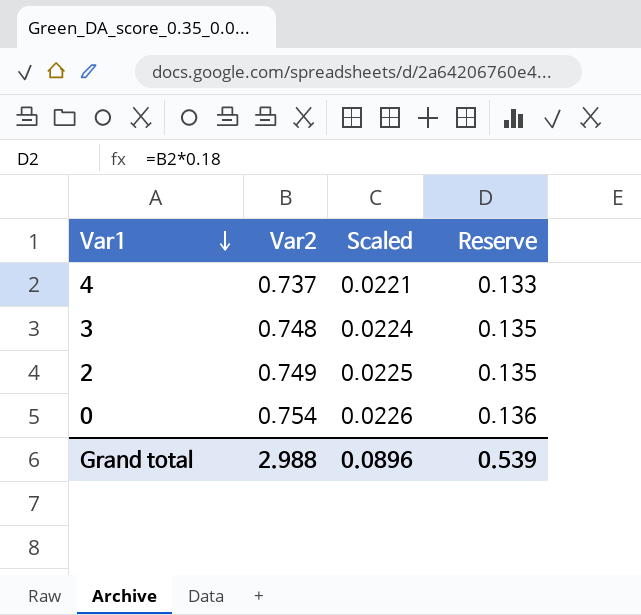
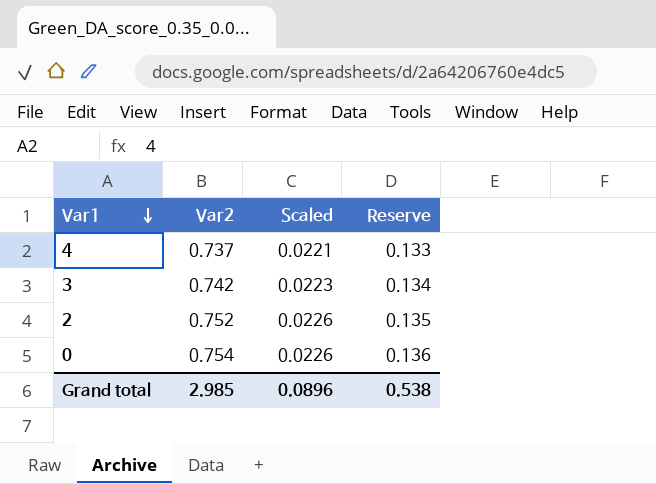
3 | Var2: 0.748 -> 0.742
3 | Scaled: 0.0224 -> 0.0223
3 | Reserve: 0.135 -> 0.134
2 | Var2: 0.749 -> 0.752
2 | Scaled: 0.0225 -> 0.0226
Grand total | Var2: 2.988 -> 2.985
Grand total | Reserve: 0.539 -> 0.538

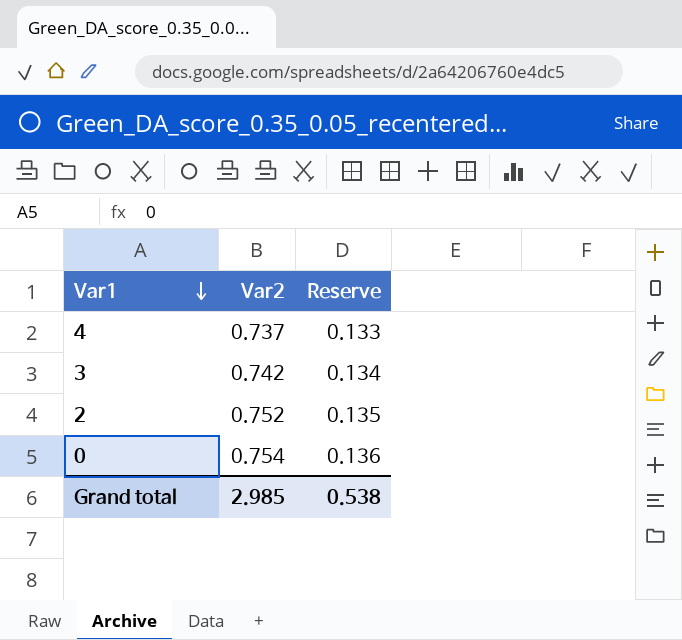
column Scaled | formula: [Var2] * 0.03 -> none

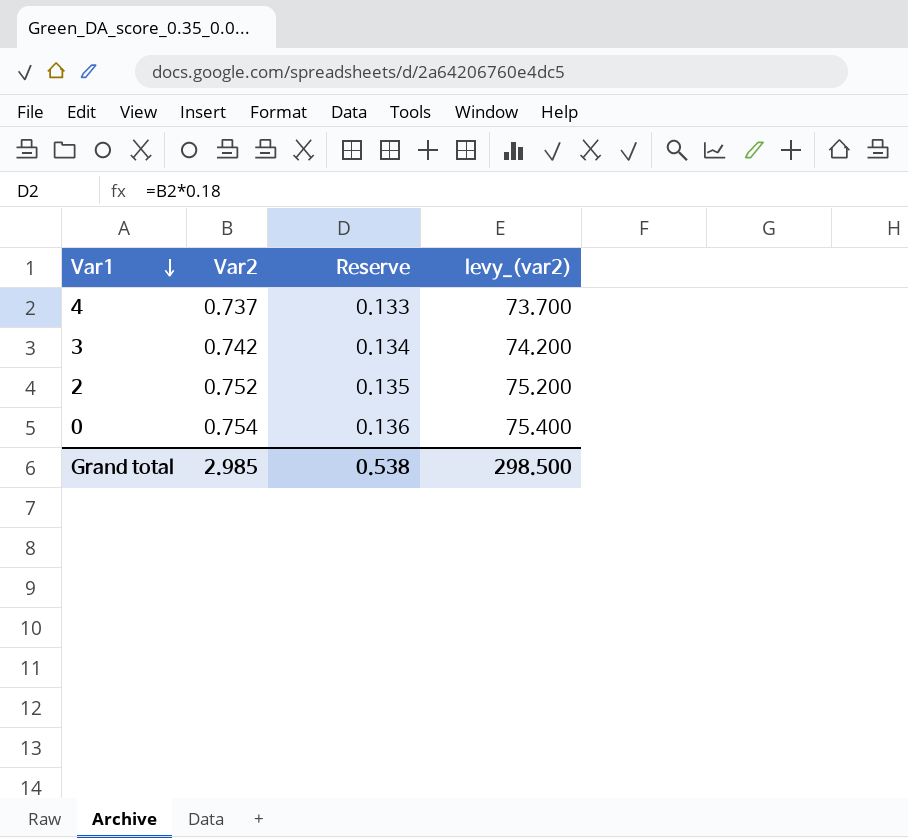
column levy_(var2) | formula: none -> [Var2] * 100

